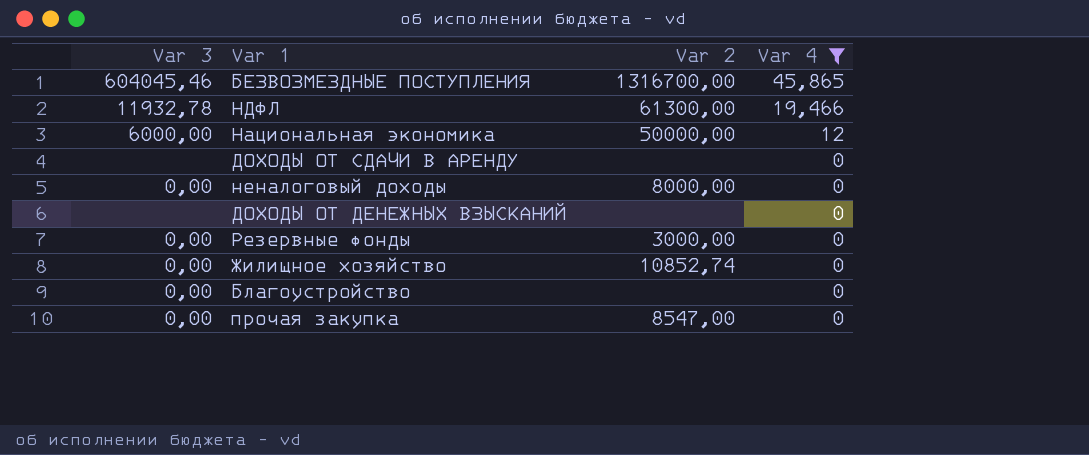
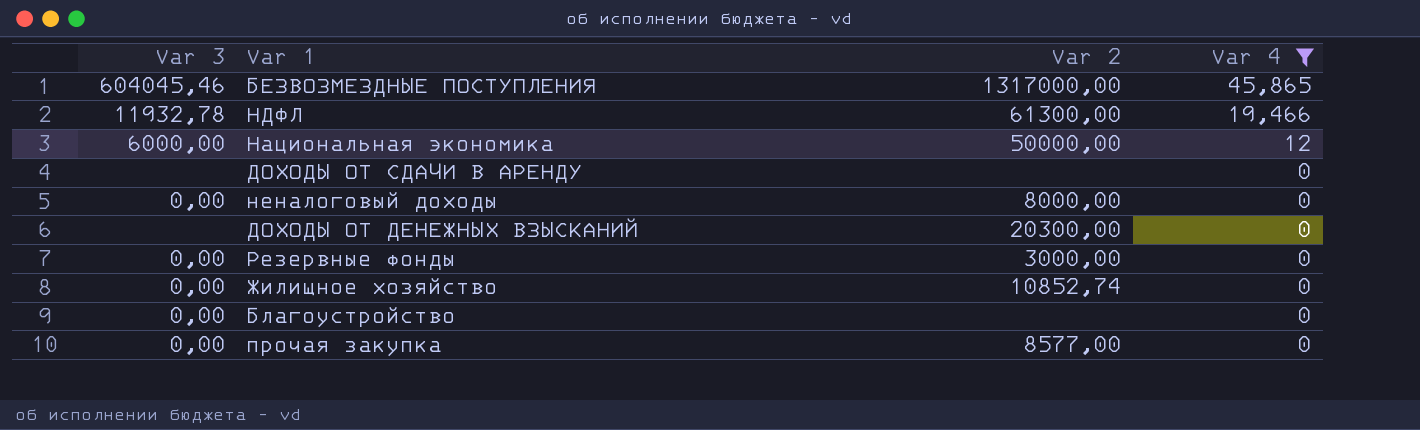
БЕЗВОЗМЕЗДНЫЕ ПОСТУПЛЕНИЯ | Var 2: 1316700,00 -> 1317000,00
ДОХОДЫ ОТ ДЕНЕЖНЫХ ВЗЫСКАНИЙ | Var 2: none -> 20300,00
прочая закупка | Var 2: 8547,00 -> 8577,00

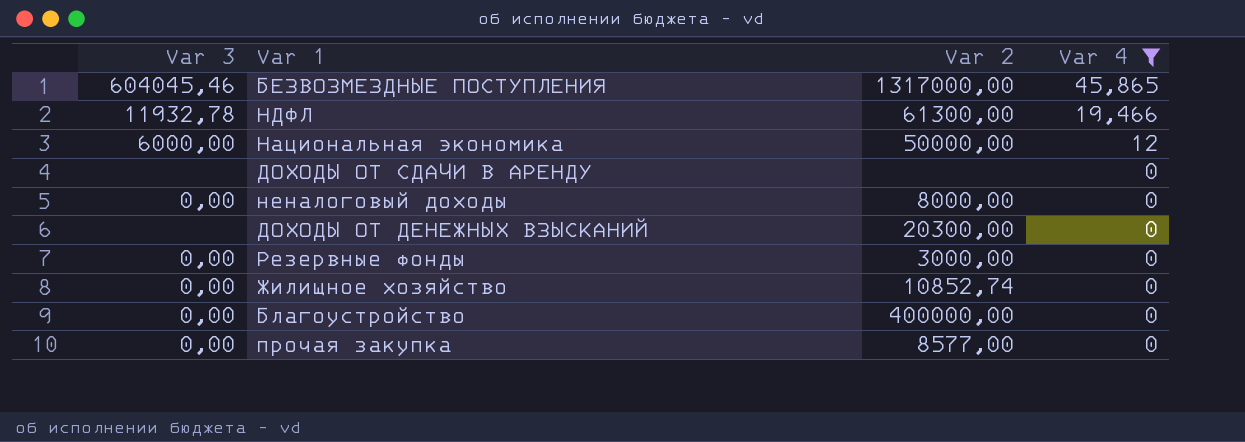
Благоустройство | Var 2: none -> 400000,00

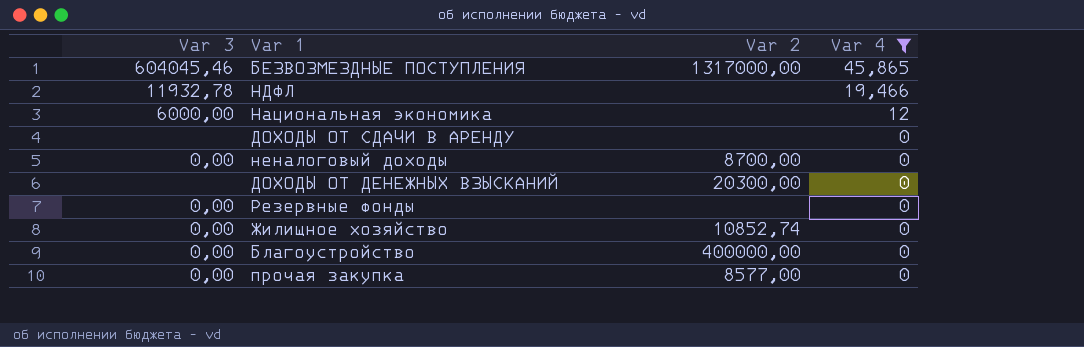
НДФЛ | Var 2: 61300,00 -> none
Национальная экономика | Var 2: 50000,00 -> none
неналоговый доходы | Var 2: 8000,00 -> 8700,00
Резервные фонды | Var 2: 3000,00 -> none

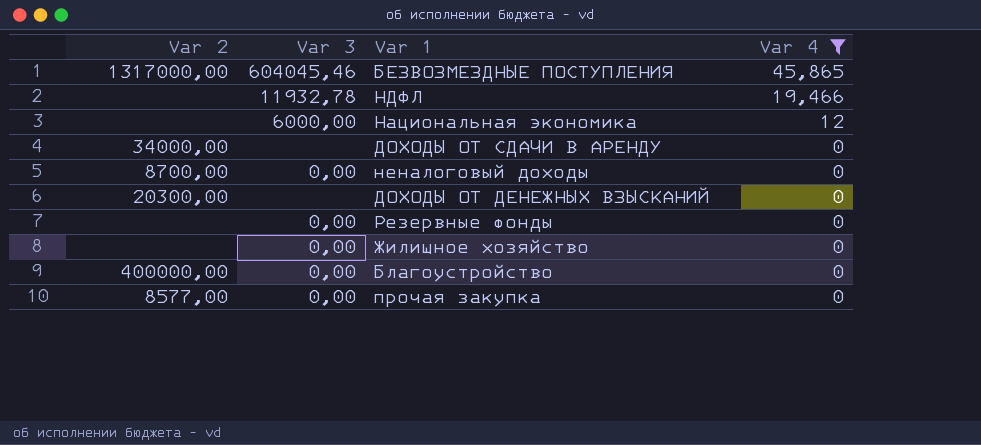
column Var 2 | position: 3 -> 1
ДОХОДЫ ОТ СДАЧИ В АРЕНДУ | Var 2: none -> 34000,00
Жилищное хозяйство | Var 2: 10852,74 -> none

